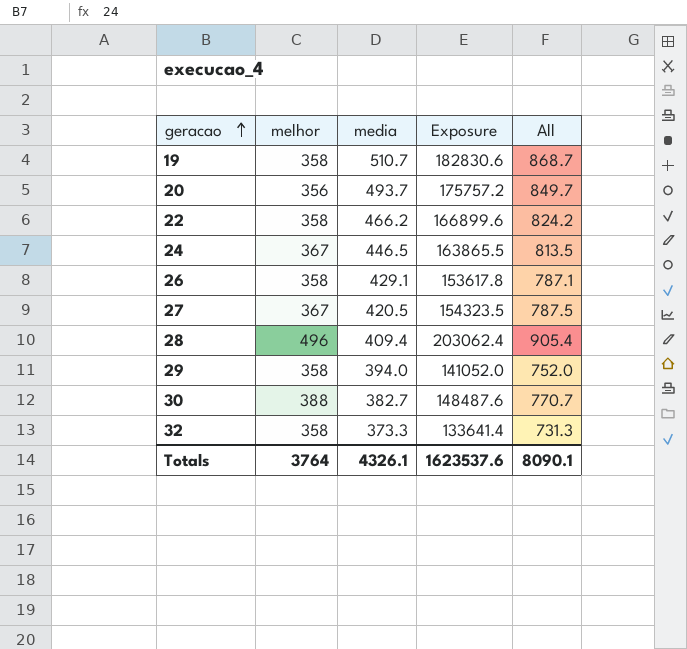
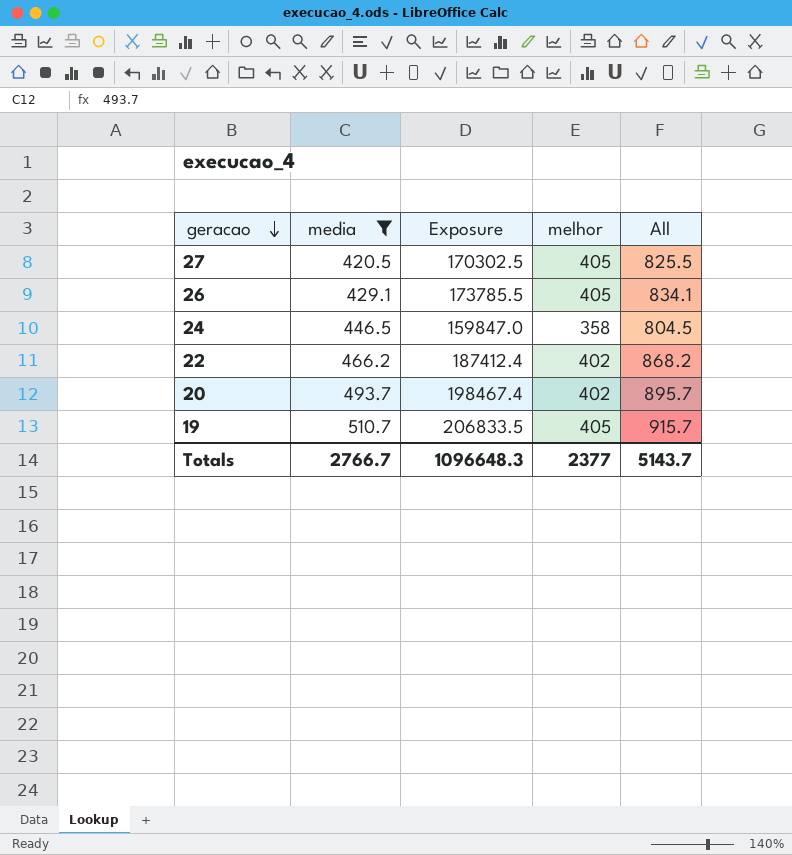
filter: none -> media >= 420.5
row order: geracao ascending -> geracao descending
column melhor | position: 2 -> 4
27 | Exposure: 154323.5 -> 170302.5
27 | melhor: 367 -> 405
27 | All: 787.5 -> 825.5
26 | Exposure: 153617.8 -> 173785.5
26 | melhor: 358 -> 405
26 | All: 787.1 -> 834.1
24 | Exposure: 163865.5 -> 159847.0
24 | melhor: 367 -> 358
24 | All: 813.5 -> 804.5
22 | Exposure: 166899.6 -> 187412.4
22 | melhor: 358 -> 402
22 | All: 824.2 -> 868.2
20 | Exposure: 175757.2 -> 198467.4
20 | melhor: 356 -> 402
20 | All: 849.7 -> 895.7
19 | Exposure: 182830.6 -> 206833.5
19 | melhor: 358 -> 405
19 | All: 868.7 -> 915.7
Totals | media: 4326.1 -> 2766.7
Totals | Exposure: 1623537.6 -> 1096648.3
Totals | melhor: 3764 -> 2377
Totals | All: 8090.1 -> 5143.7

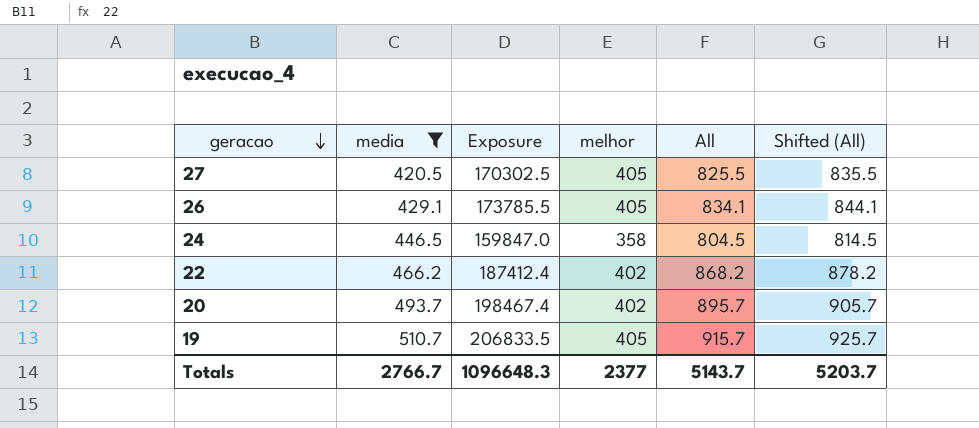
column Shifted (All) | formula: none -> [All] + 10

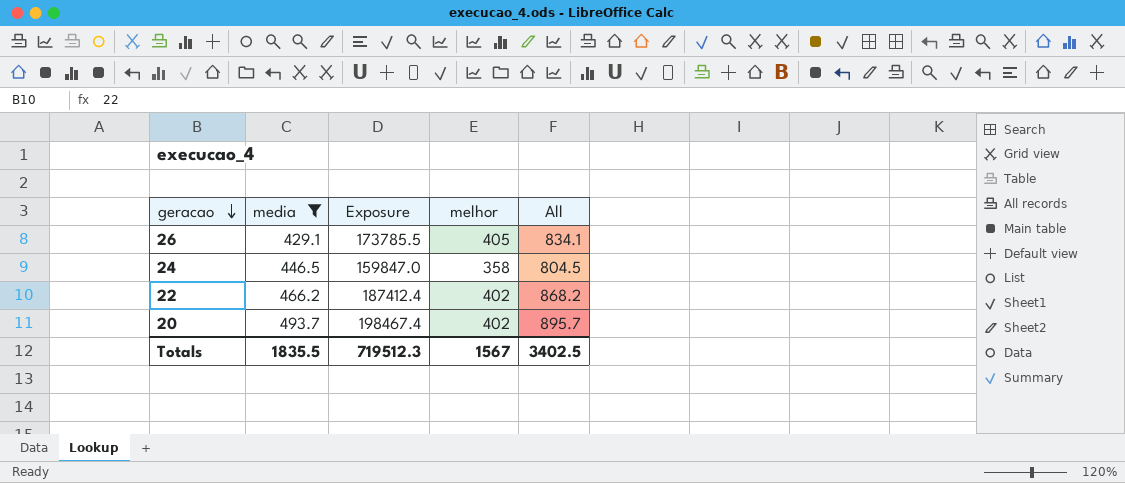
column Shifted (All) | formula: [All] + 10 -> none
row 27: 420.5 | 170302.5 | 405 | 825.5 | 835.5 -> none
row 19: 510.7 | 206833.5 | 405 | 915.7 | 925.7 -> none
Totals | media: 2766.7 -> 1835.5
Totals | Exposure: 1096648.3 -> 719512.3
Totals | melhor: 2377 -> 1567
Totals | All: 5143.7 -> 3402.5

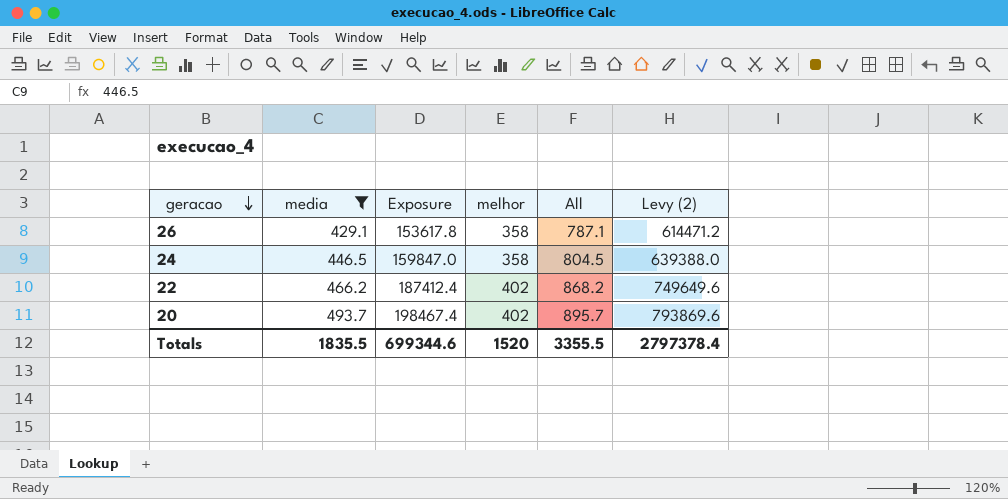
column Levy (2) | formula: none -> [Exposure] * 4
26 | Exposure: 173785.5 -> 153617.8
26 | melhor: 405 -> 358
26 | All: 834.1 -> 787.1
Totals | Exposure: 719512.3 -> 699344.6
Totals | melhor: 1567 -> 1520
Totals | All: 3402.5 -> 3355.5

